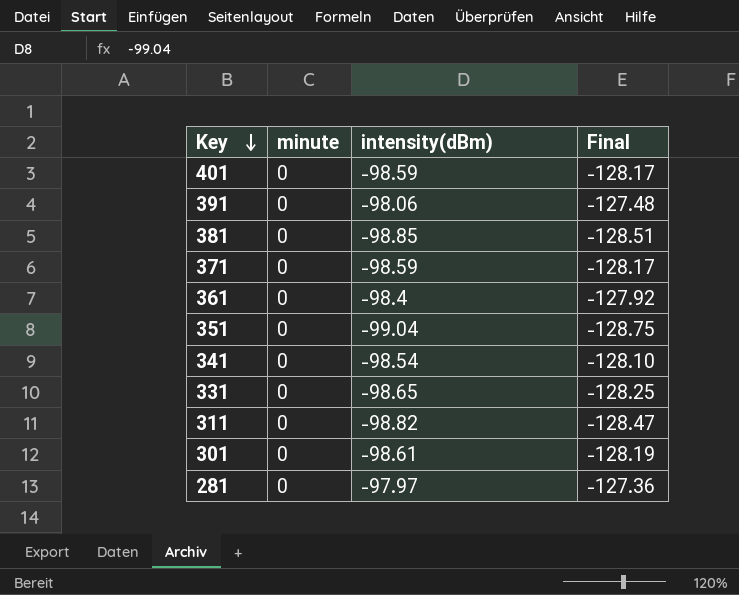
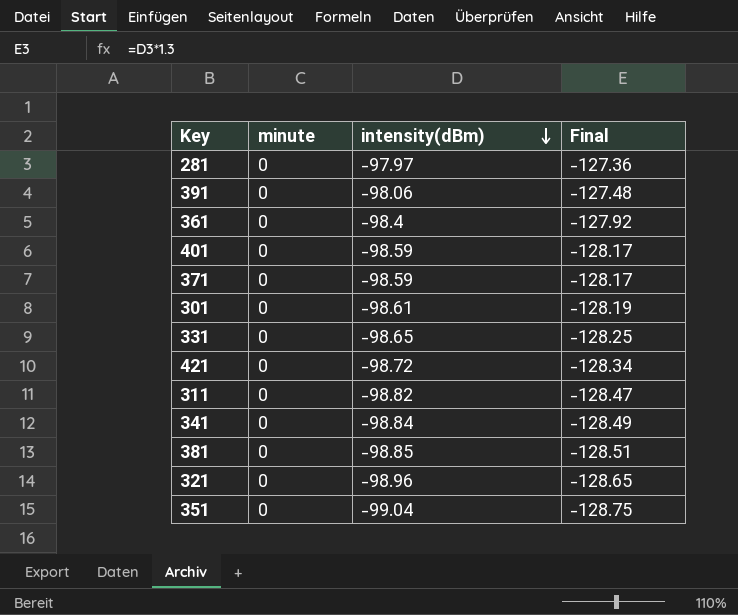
row order: Key descending -> intensity(dBm) descending
row 421: none -> 0 | -98.72 | -128.34
341 | intensity(dBm): -98.54 -> -98.84
341 | Final: -128.10 -> -128.49
row 321: none -> 0 | -98.96 | -128.65

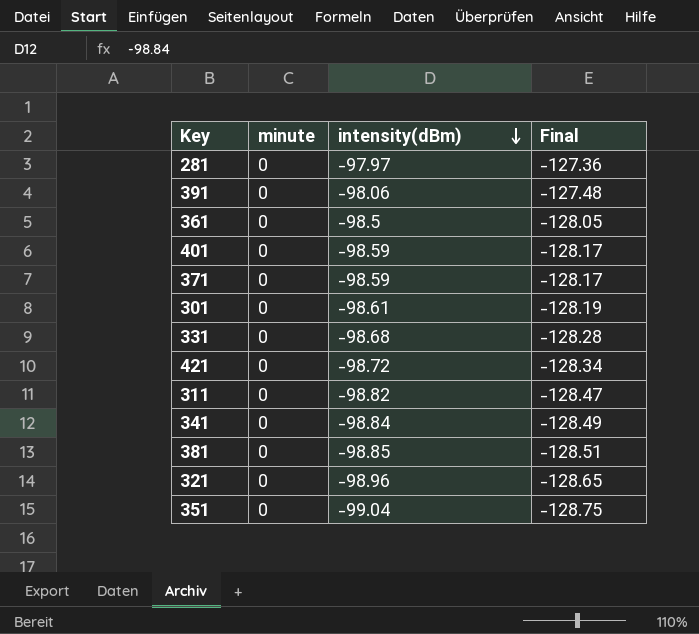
361 | intensity(dBm): -98.4 -> -98.5
361 | Final: -127.92 -> -128.05
331 | intensity(dBm): -98.65 -> -98.68
331 | Final: -128.25 -> -128.28

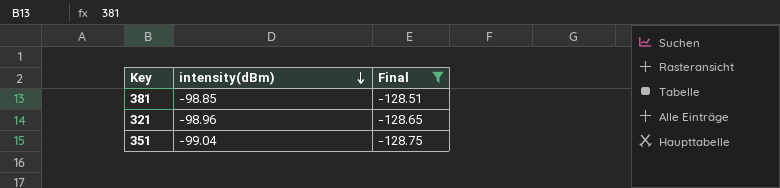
filter: none -> Final <= -128.51
column minute | position: 2 -> none

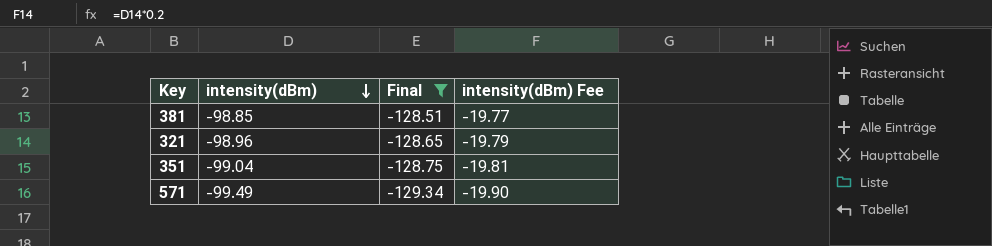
column intensity(dBm) Fee | formula: none -> [intensity(dBm)] * 0.2
row 571: none -> -99.49 | -129.34 | -19.90

